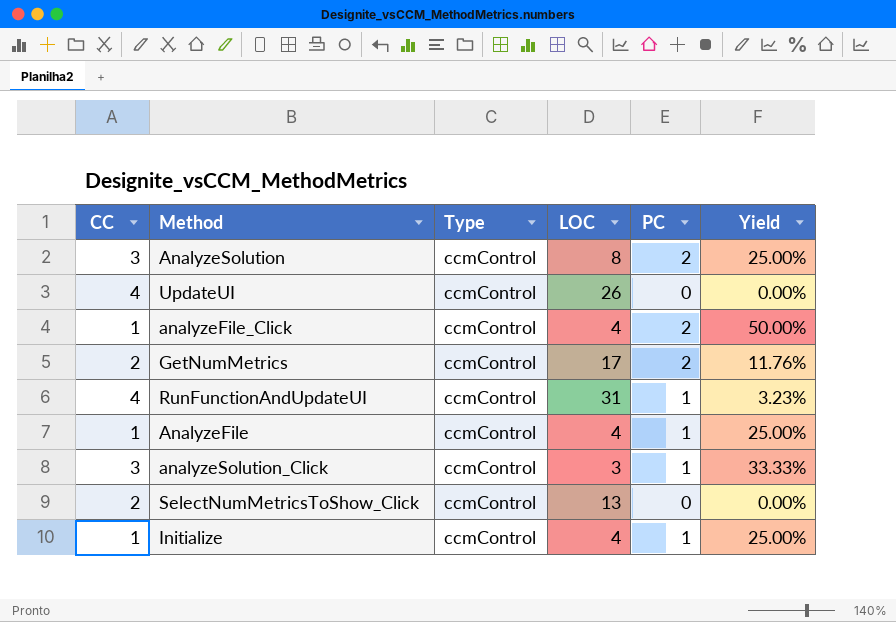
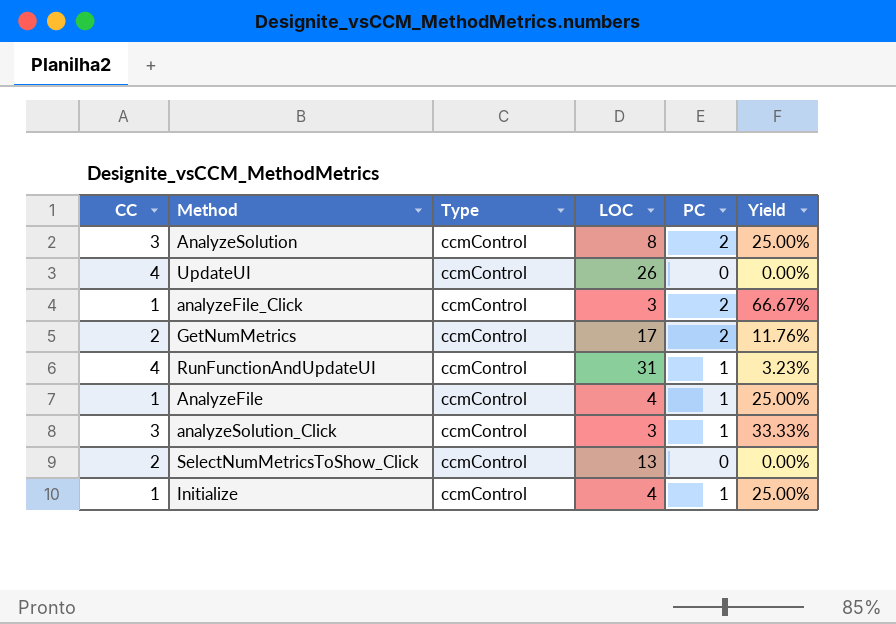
analyzeFile_Click | LOC: 4 -> 3
analyzeFile_Click | Yield: 50.00% -> 66.67%

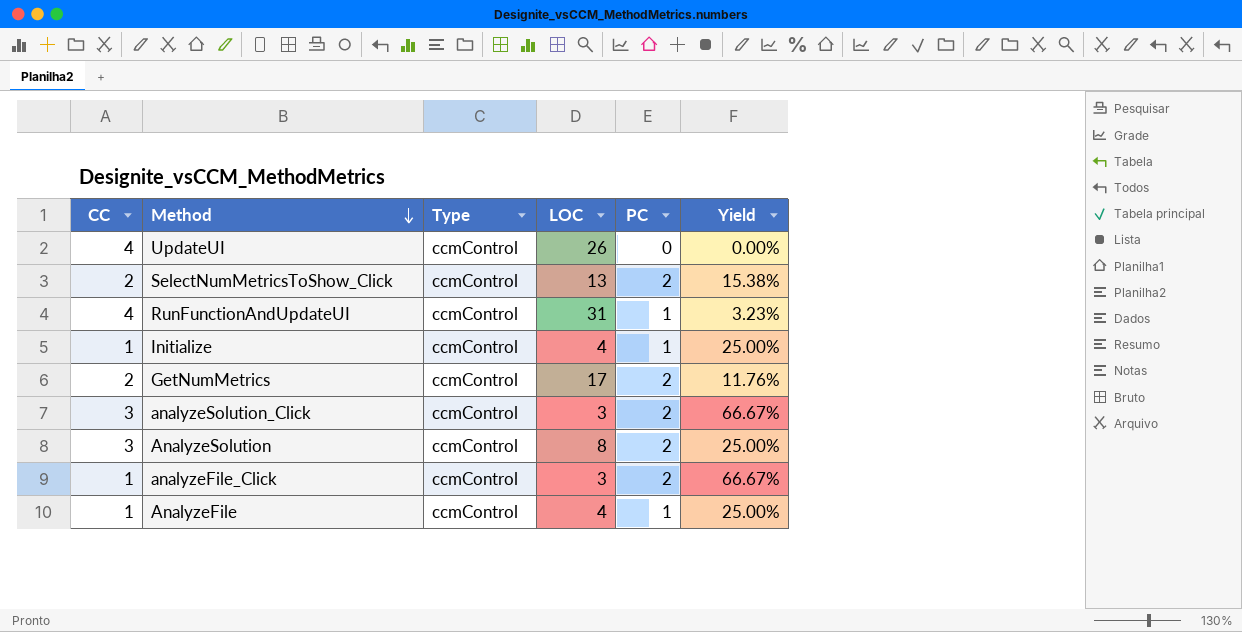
row order: none -> Method descending
SelectNumMetricsToShow_Click | PC: 0 -> 2
SelectNumMetricsToShow_Click | Yield: 0.00% -> 15.38%
analyzeSolution_Click | PC: 1 -> 2
analyzeSolution_Click | Yield: 33.33% -> 66.67%

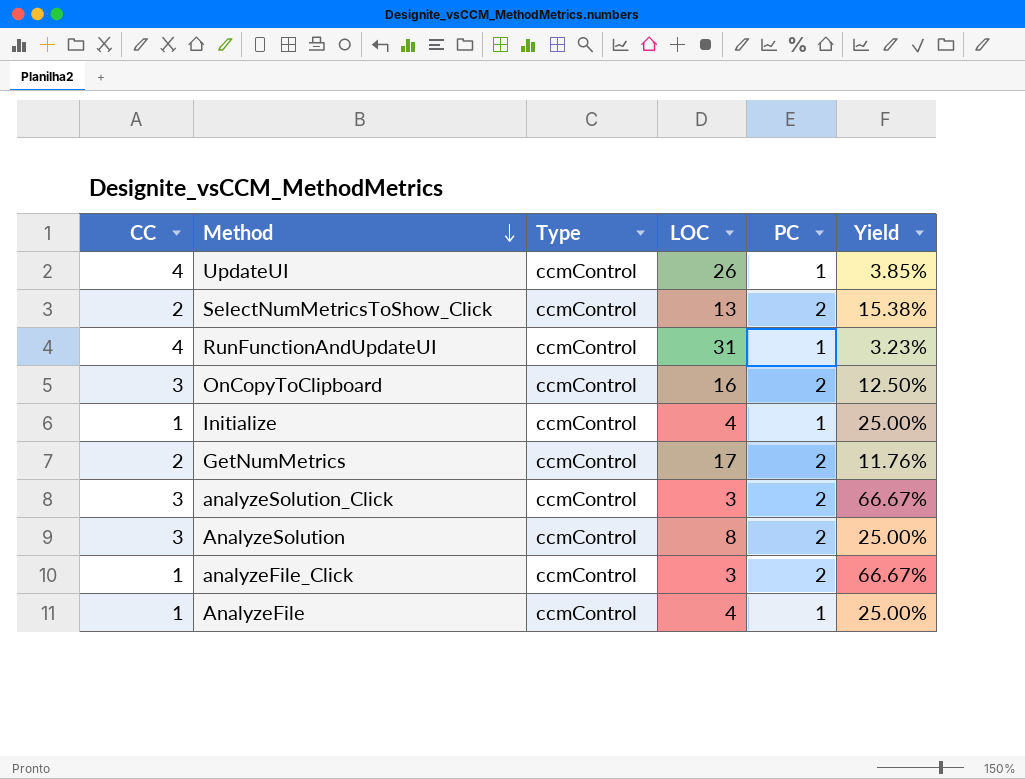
UpdateUI | PC: 0 -> 1
UpdateUI | Yield: 0.00% -> 3.85%
row OnCopyToClipboard: none -> 3 | ccmControl | 16 | 2 | 12.50%

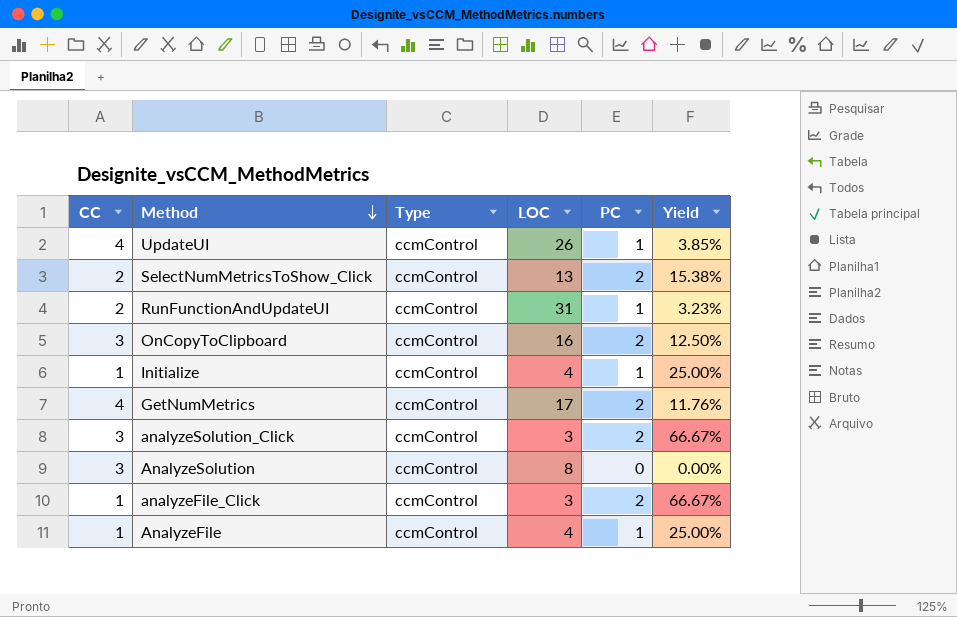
RunFunctionAndUpdateUI | CC: 4 -> 2
GetNumMetrics | CC: 2 -> 4
AnalyzeSolution | PC: 2 -> 0
AnalyzeSolution | Yield: 25.00% -> 0.00%

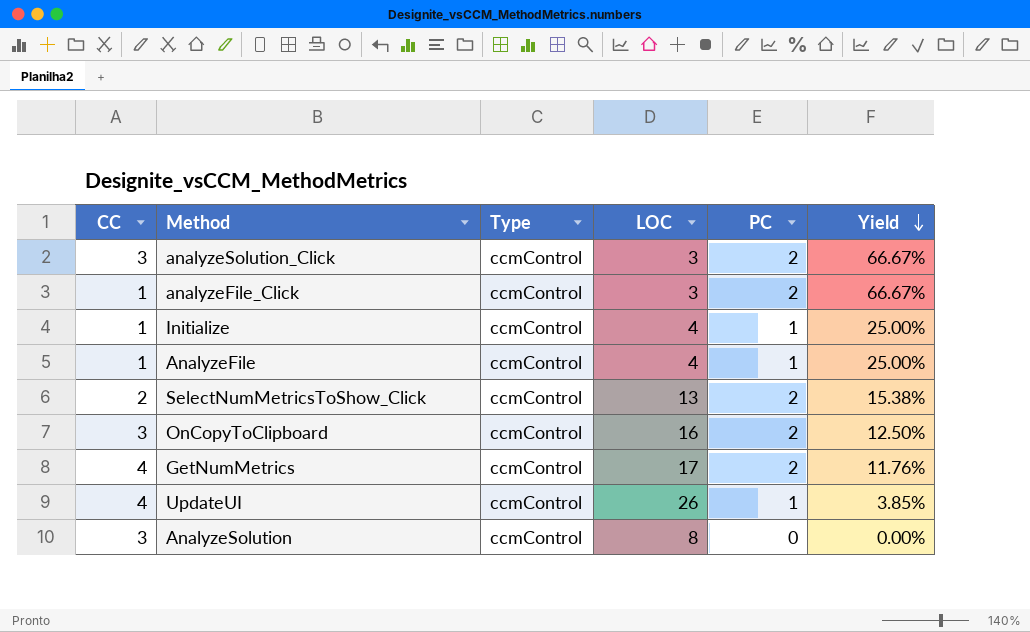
row order: Method descending -> Yield descending
row RunFunctionAndUpdateUI: 2 | ccmControl | 31 | 1 | 3.23% -> none

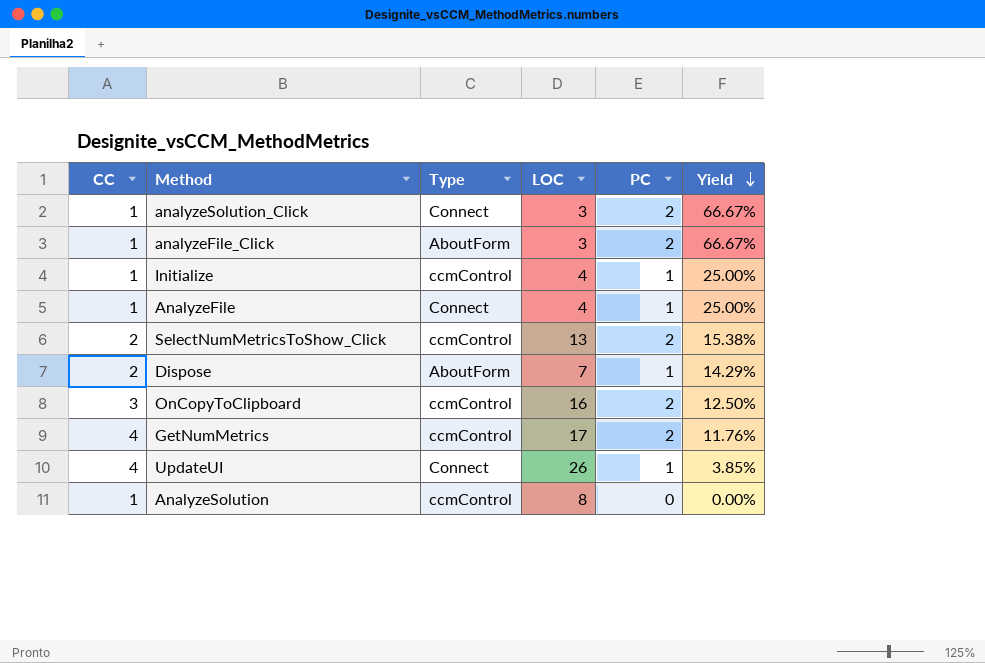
analyzeSolution_Click | CC: 3 -> 1
analyzeSolution_Click | Type: ccmControl -> Connect
analyzeFile_Click | Type: ccmControl -> AboutForm
AnalyzeFile | Type: ccmControl -> Connect
row Dispose: none -> 2 | AboutForm | 7 | 1 | 14.29%
UpdateUI | Type: ccmControl -> Connect
AnalyzeSolution | CC: 3 -> 1

